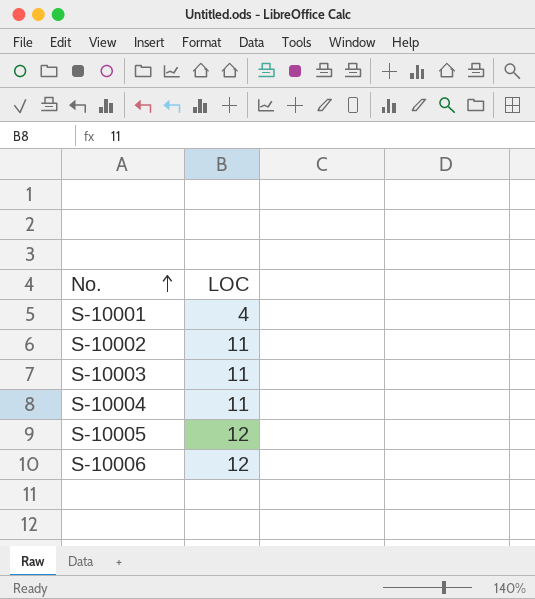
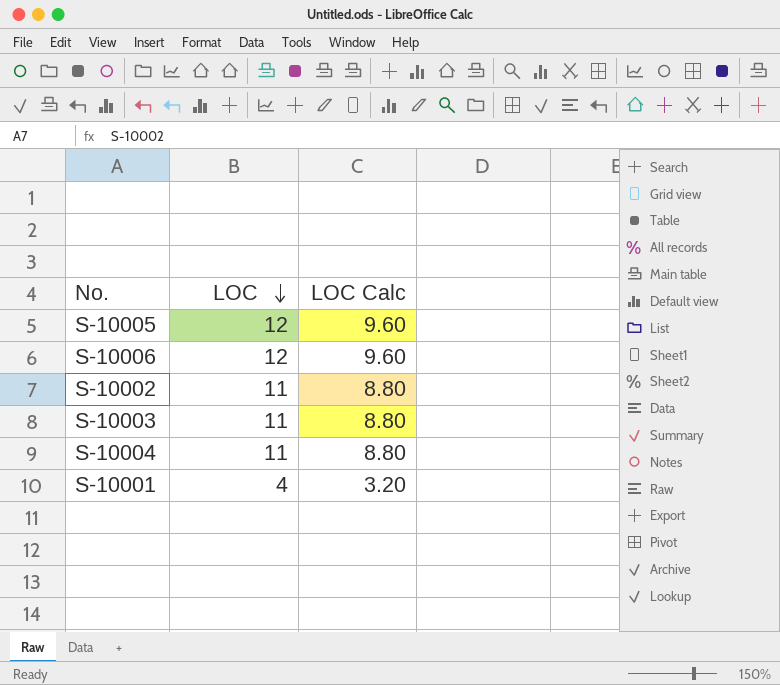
row order: No. ascending -> LOC descending
column LOC Calc | formula: none -> [LOC] * 0.8

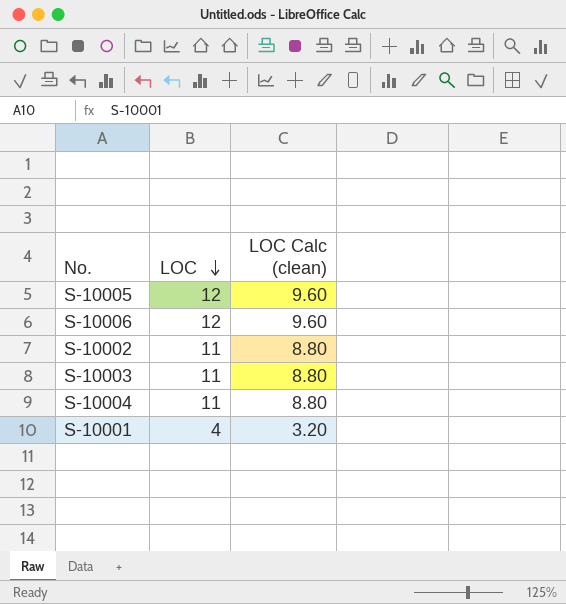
column name: LOC Calc -> LOC Calc (clean)

